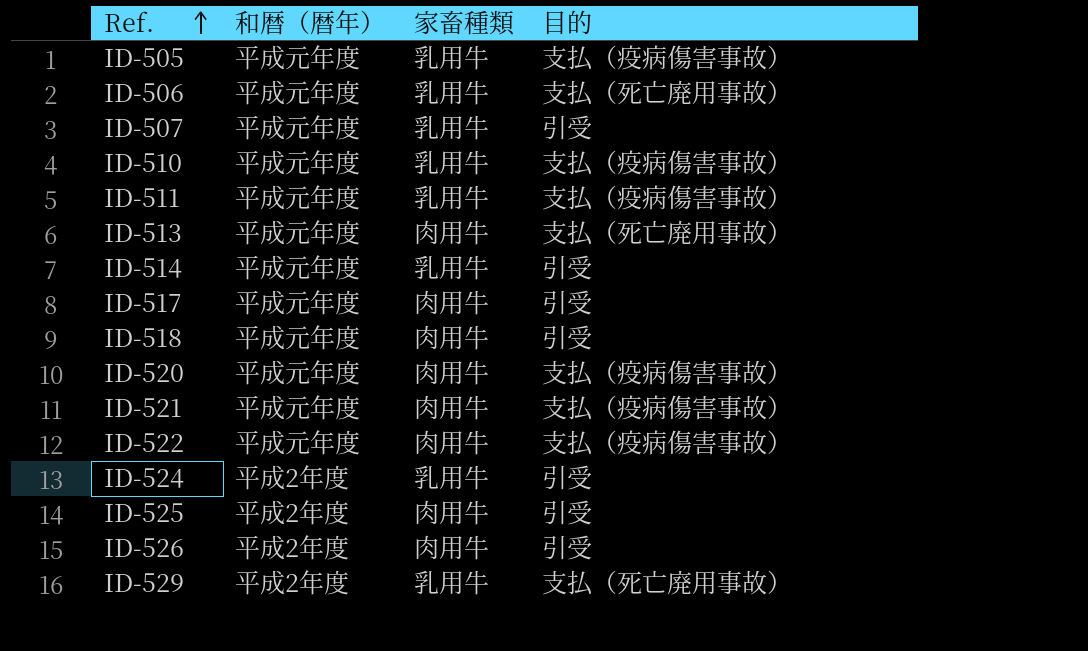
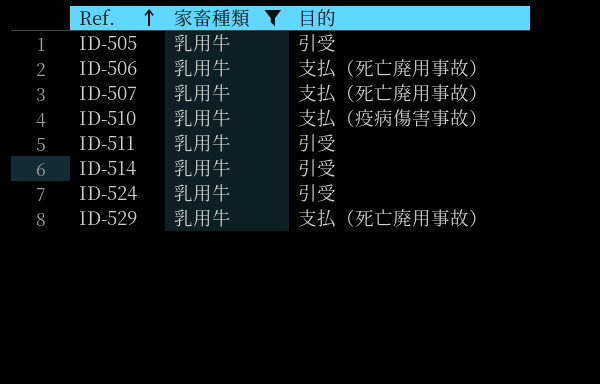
filter: none -> 家畜種類 = 乳用牛
column 和暦（暦年） | position: 2 -> none
ID-505 | 目的: 支払（疫病傷害事故） -> 引受
ID-507 | 目的: 引受 -> 支払（死亡廃用事故）
ID-511 | 目的: 支払（疫病傷害事故） -> 引受

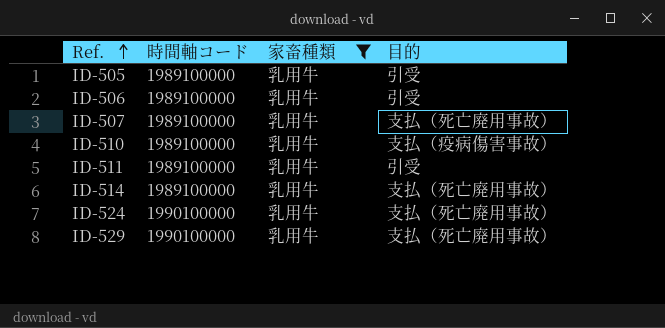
column 時間軸コード | position: none -> 2
ID-506 | 目的: 支払（死亡廃用事故） -> 引受
ID-514 | 目的: 引受 -> 支払（死亡廃用事故）
ID-524 | 目的: 引受 -> 支払（死亡廃用事故）

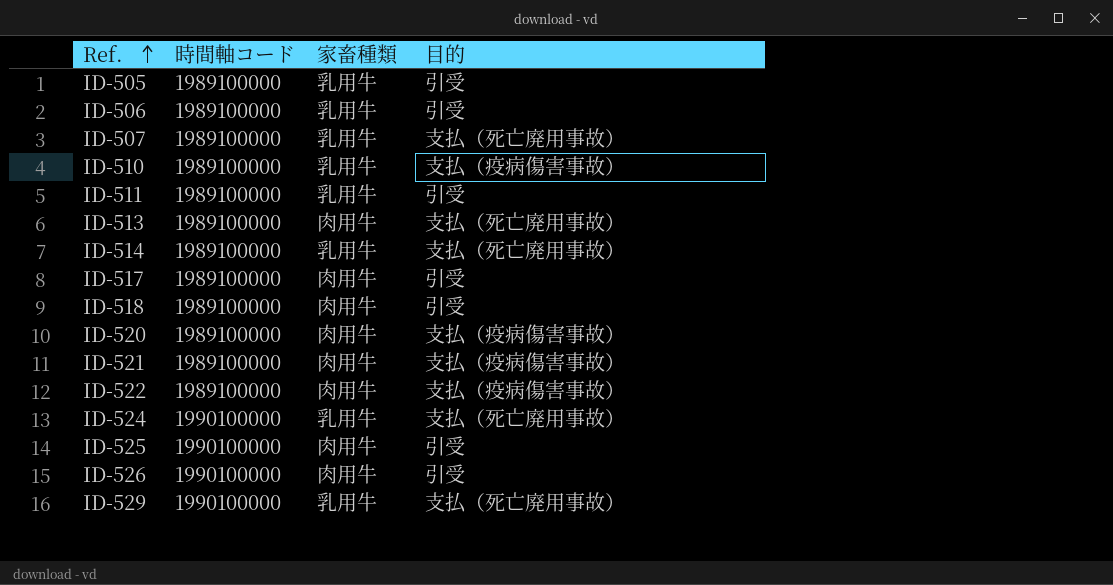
filter: 家畜種類 = 乳用牛 -> none

